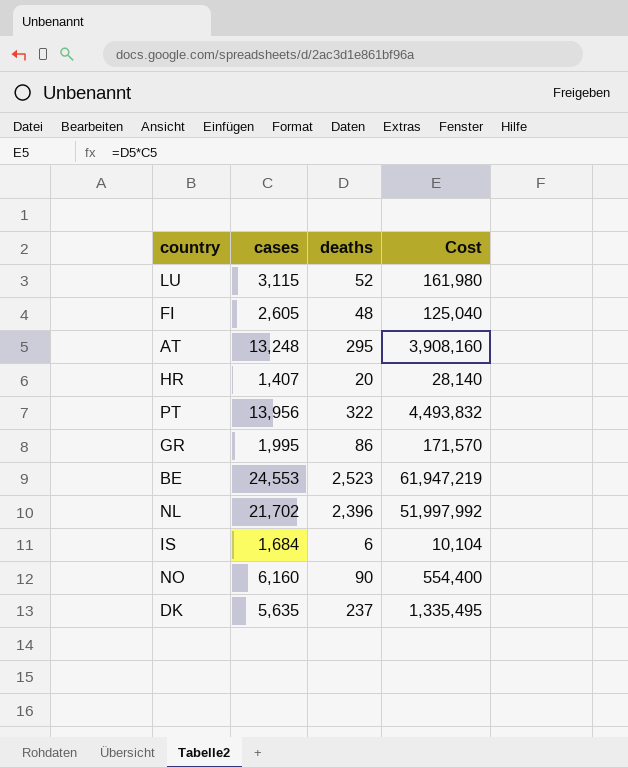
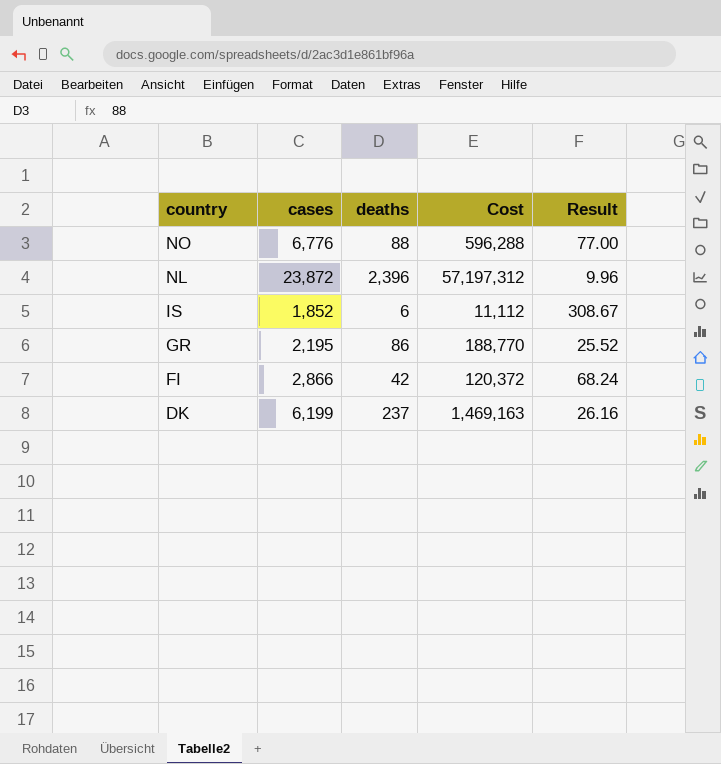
row order: none -> country descending
column Result | formula: none -> [cases] / [deaths]
row LU: 3,115 | 52 | 161,980 -> none
row AT: 13,248 | 295 | 3,908,160 -> none
row HR: 1,407 | 20 | 28,140 -> none
row PT: 13,956 | 322 | 4,493,832 -> none
row BE: 24,553 | 2,523 | 61,947,219 -> none
NO | cases: 6,160 -> 6,776
NO | deaths: 90 -> 88
NO | Cost: 554,400 -> 596,288
NL | cases: 21,702 -> 23,872
NL | Cost: 51,997,992 -> 57,197,312
IS | cases: 1,684 -> 1,852
IS | Cost: 10,104 -> 11,112
GR | cases: 1,995 -> 2,195
GR | Cost: 171,570 -> 188,770
FI | cases: 2,605 -> 2,866
FI | deaths: 48 -> 42
FI | Cost: 125,040 -> 120,372
DK | cases: 5,635 -> 6,199
DK | Cost: 1,335,495 -> 1,469,163

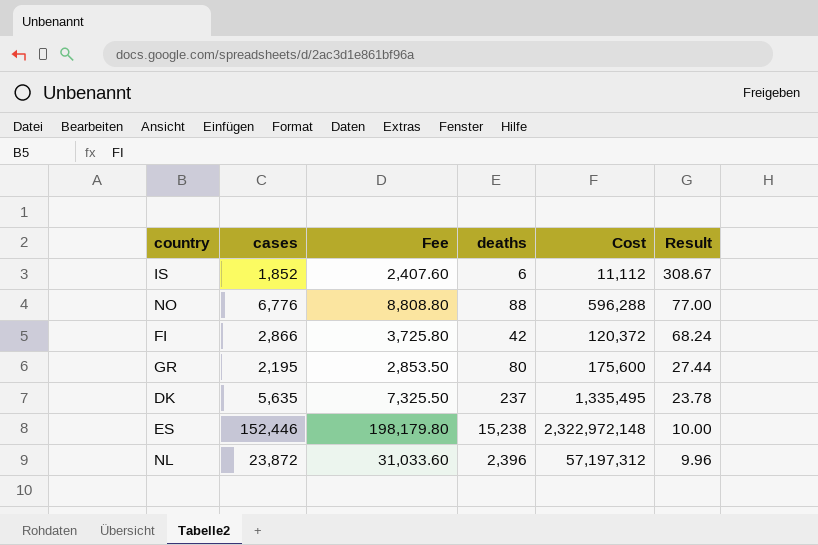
row order: country descending -> Result descending
column Fee | formula: none -> [cases] * 1.3
GR | deaths: 86 -> 80
GR | Cost: 188,770 -> 175,600
GR | Result: 25.52 -> 27.44
DK | cases: 6,199 -> 5,635
DK | Cost: 1,469,163 -> 1,335,495
DK | Result: 26.16 -> 23.78
row ES: none -> 152,446 | 198,179.80 | 15,238 | 2,322,972,148 | 10.00

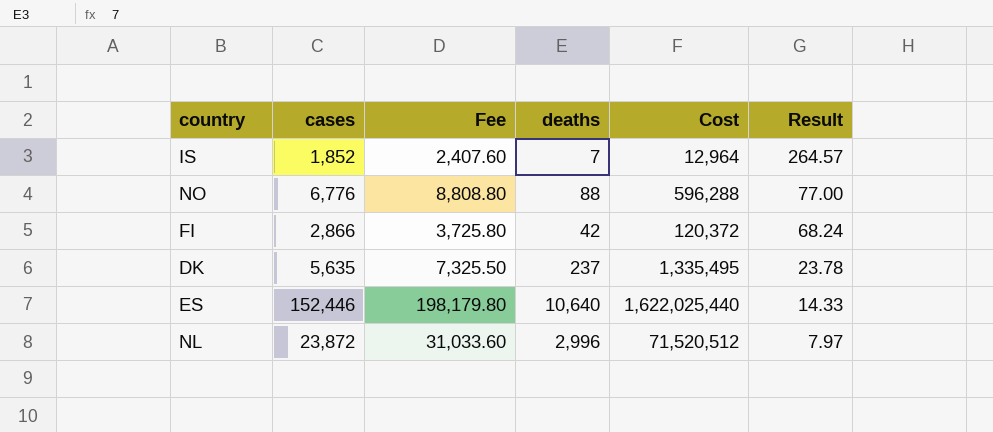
row GR: 2,195 | 2,853.50 | 80 | 175,600 | 27.44 -> none
IS | deaths: 6 -> 7
IS | Cost: 11,112 -> 12,964
IS | Result: 308.67 -> 264.57
ES | deaths: 15,238 -> 10,640
ES | Cost: 2,322,972,148 -> 1,622,025,440
ES | Result: 10.00 -> 14.33
NL | deaths: 2,396 -> 2,996
NL | Cost: 57,197,312 -> 71,520,512
NL | Result: 9.96 -> 7.97

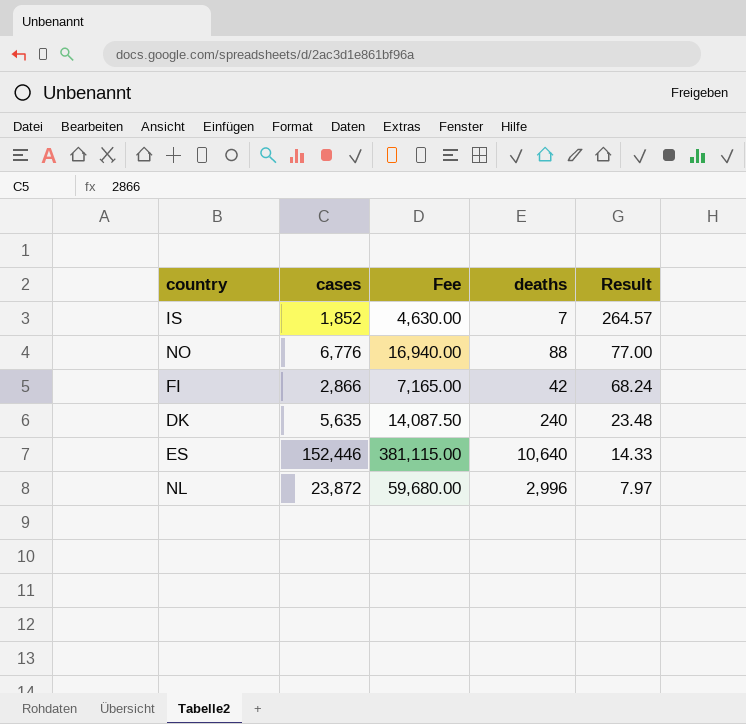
column Cost | formula: [cases] * [deaths] -> none
column Fee | formula: [cases] * 1.3 -> [cases] * 2.5
DK | deaths: 237 -> 240
DK | Result: 23.78 -> 23.48

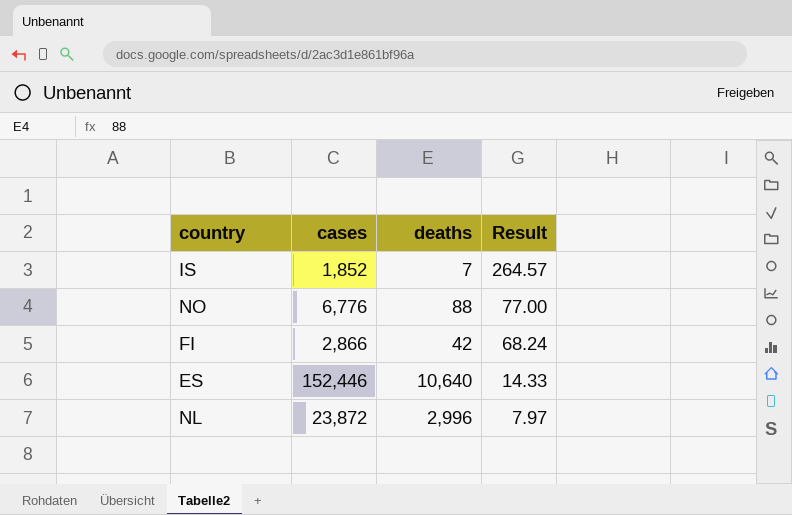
column Fee | formula: [cases] * 2.5 -> none
row DK: 5,635 | 14,087.50 | 240 | 23.48 -> none

